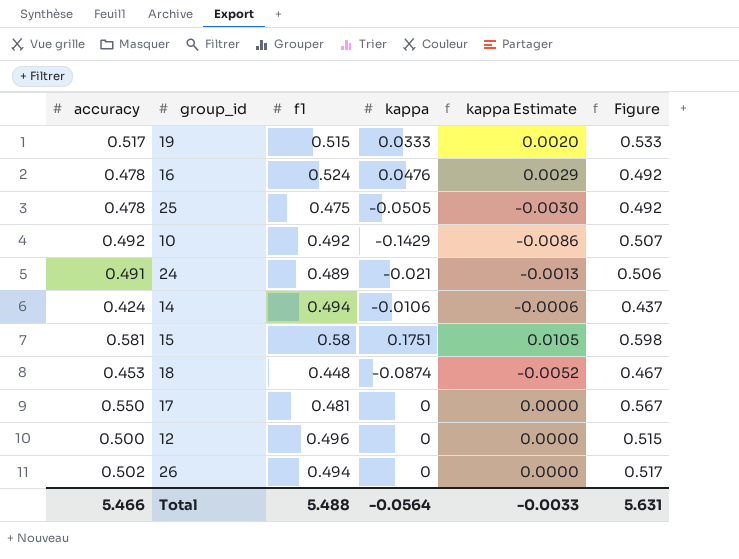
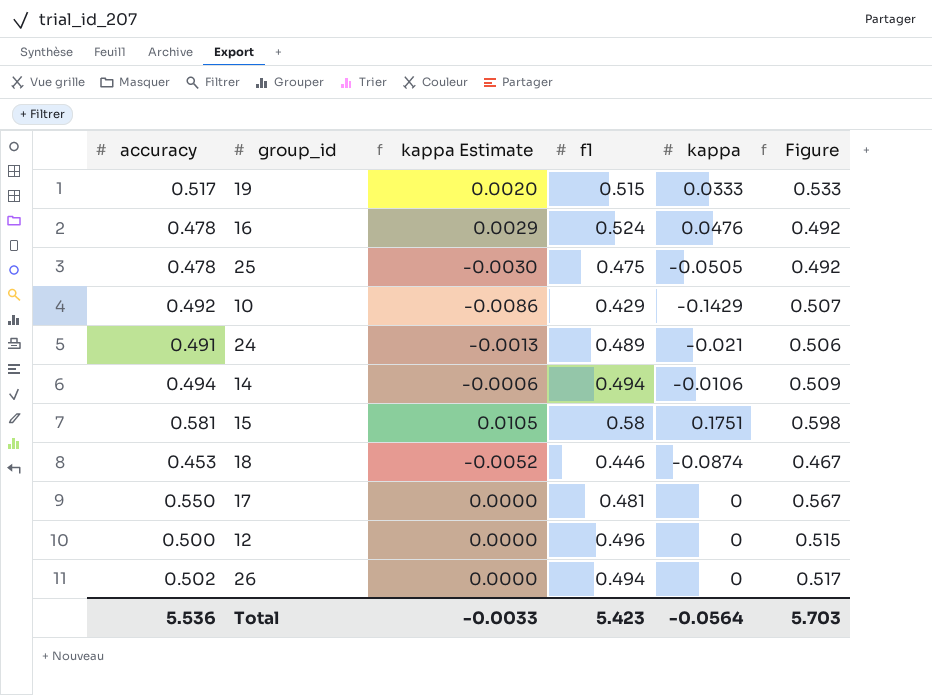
column kappa Estimate | position: 5 -> 3
10 | f1: 0.492 -> 0.429
14 | accuracy: 0.424 -> 0.494
14 | Figure: 0.437 -> 0.509
18 | f1: 0.448 -> 0.446
Total | accuracy: 5.466 -> 5.536
Total | f1: 5.488 -> 5.423
Total | Figure: 5.631 -> 5.703

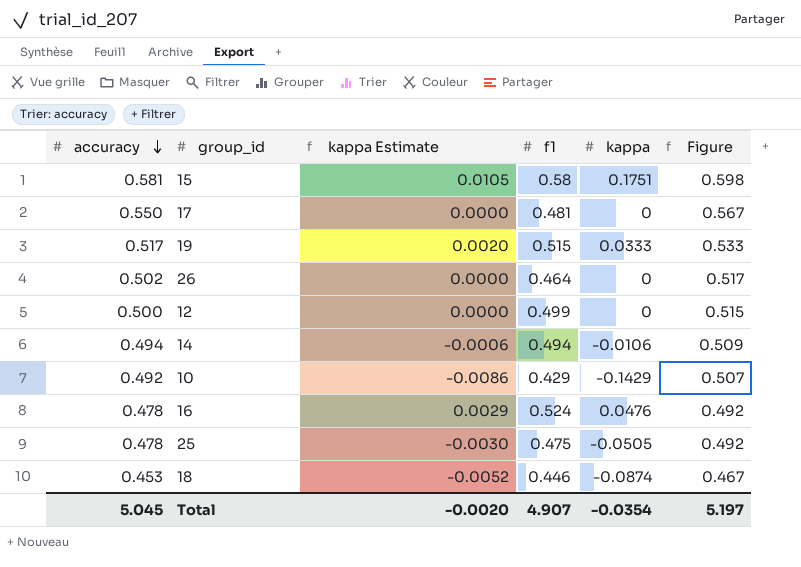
row order: none -> accuracy descending
row 24: 0.491 | -0.0013 | 0.489 | -0.021 | 0.506 -> none
26 | f1: 0.494 -> 0.464
12 | f1: 0.496 -> 0.499
Total | accuracy: 5.536 -> 5.045
Total | kappa Estimate: -0.0033 -> -0.0020
Total | f1: 5.423 -> 4.907
Total | kappa: -0.0564 -> -0.0354
Total | Figure: 5.703 -> 5.197

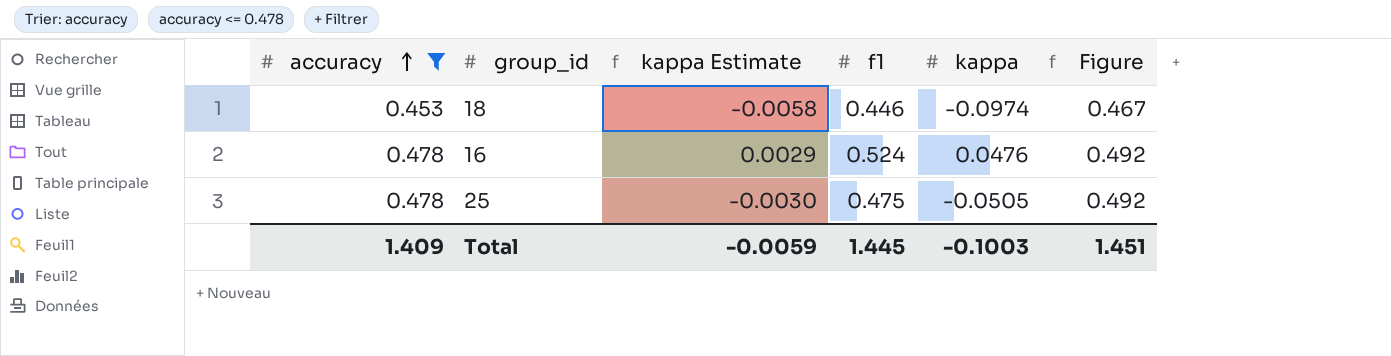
filter: none -> accuracy <= 0.478
row order: accuracy descending -> accuracy ascending
18 | kappa Estimate: -0.0052 -> -0.0058
18 | kappa: -0.0874 -> -0.0974
Total | accuracy: 5.045 -> 1.409
Total | kappa Estimate: -0.0020 -> -0.0059
Total | f1: 4.907 -> 1.445
Total | kappa: -0.0354 -> -0.1003
Total | Figure: 5.197 -> 1.451

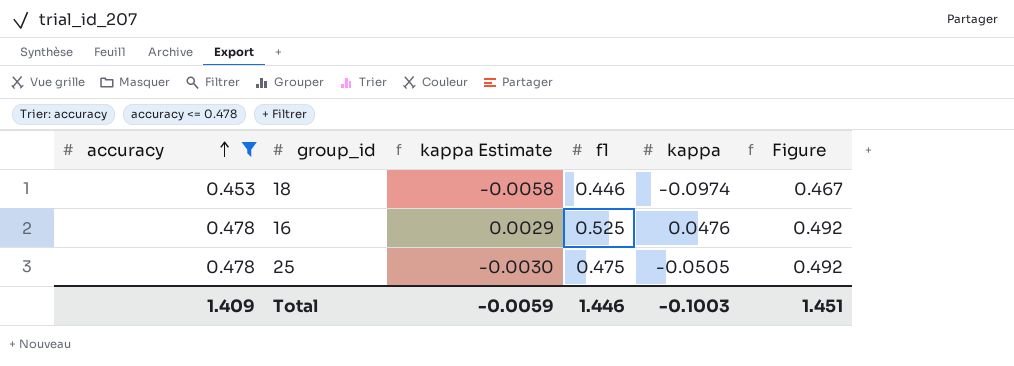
16 | f1: 0.524 -> 0.525
Total | f1: 1.445 -> 1.446

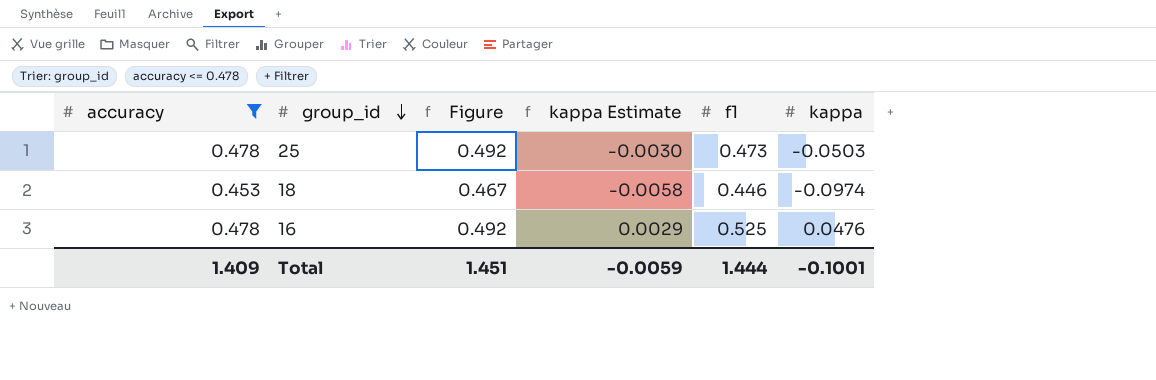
row order: accuracy ascending -> group_id descending
column Figure | position: 6 -> 3
25 | f1: 0.475 -> 0.473
25 | kappa: -0.0505 -> -0.0503
Total | f1: 1.446 -> 1.444
Total | kappa: -0.1003 -> -0.1001

